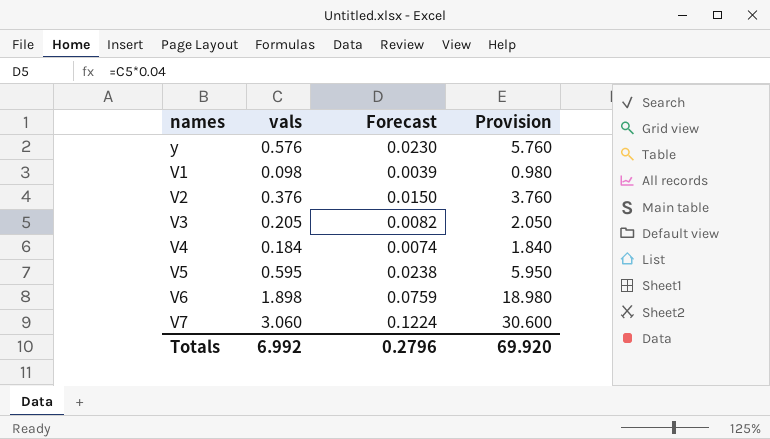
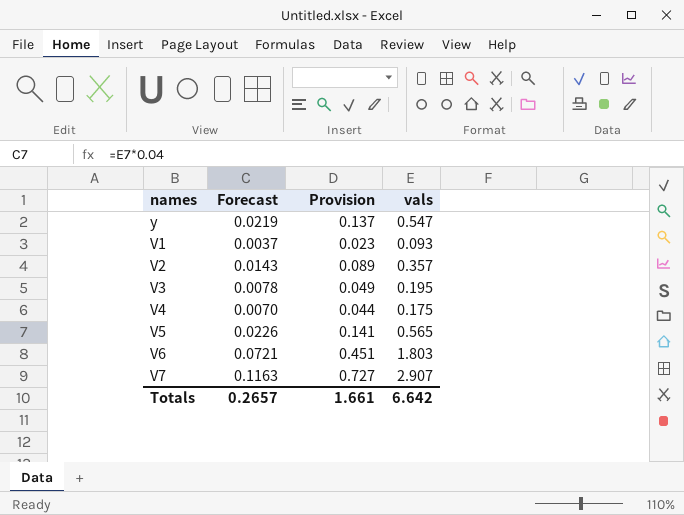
column Provision | formula: [vals] * 10 -> [vals] * 0.25
column vals | position: 2 -> 4
y | Forecast: 0.0230 -> 0.0219
y | vals: 0.576 -> 0.547
V1 | Forecast: 0.0039 -> 0.0037
V1 | vals: 0.098 -> 0.093
V2 | Forecast: 0.0150 -> 0.0143
V2 | vals: 0.376 -> 0.357
V3 | Forecast: 0.0082 -> 0.0078
V3 | vals: 0.205 -> 0.195
V4 | Forecast: 0.0074 -> 0.0070
V4 | vals: 0.184 -> 0.175
V5 | Forecast: 0.0238 -> 0.0226
V5 | vals: 0.595 -> 0.565
V6 | Forecast: 0.0759 -> 0.0721
V6 | vals: 1.898 -> 1.803
V7 | Forecast: 0.1224 -> 0.1163
V7 | vals: 3.060 -> 2.907
Totals | Forecast: 0.2796 -> 0.2657
Totals | Provision: 69.920 -> 1.661
Totals | vals: 6.992 -> 6.642

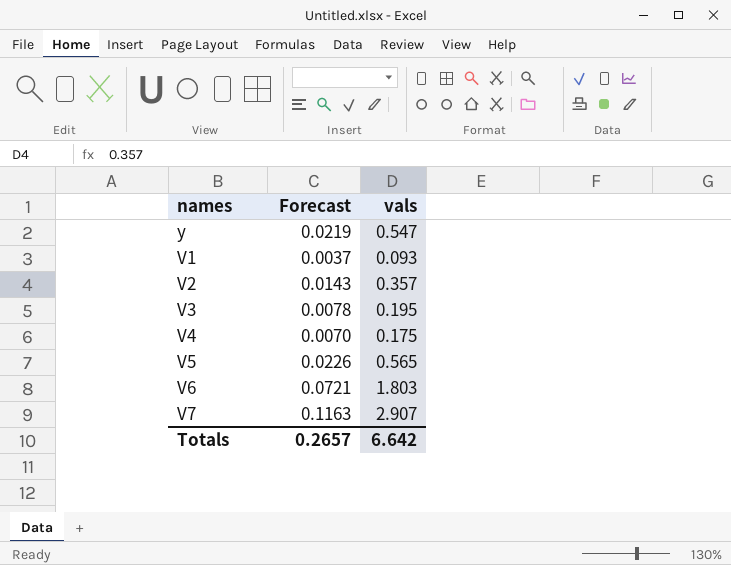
column Provision | formula: [vals] * 0.25 -> none

